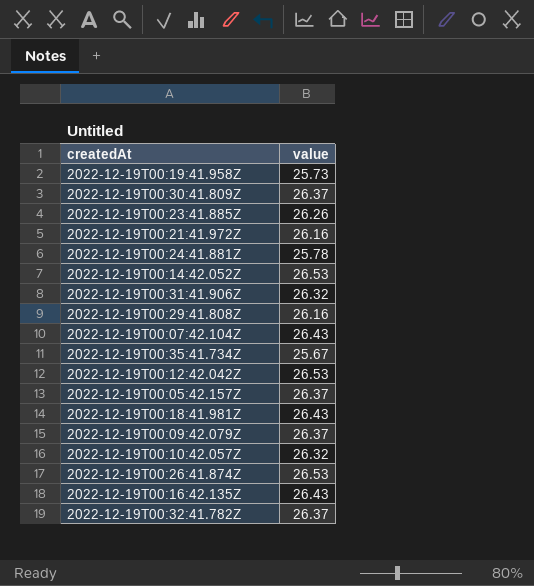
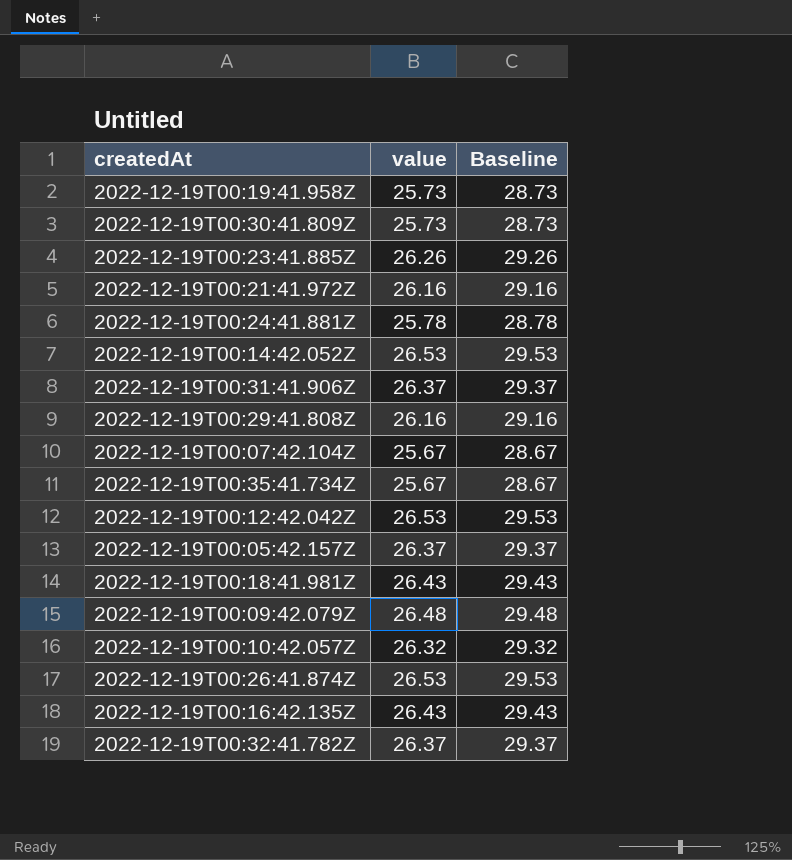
column Baseline | formula: none -> [value] + 3
2022-12-19T00:30:41.809Z | value: 26.37 -> 25.73
2022-12-19T00:31:41.906Z | value: 26.32 -> 26.37
2022-12-19T00:07:42.104Z | value: 26.43 -> 25.67
2022-12-19T00:09:42.079Z | value: 26.37 -> 26.48

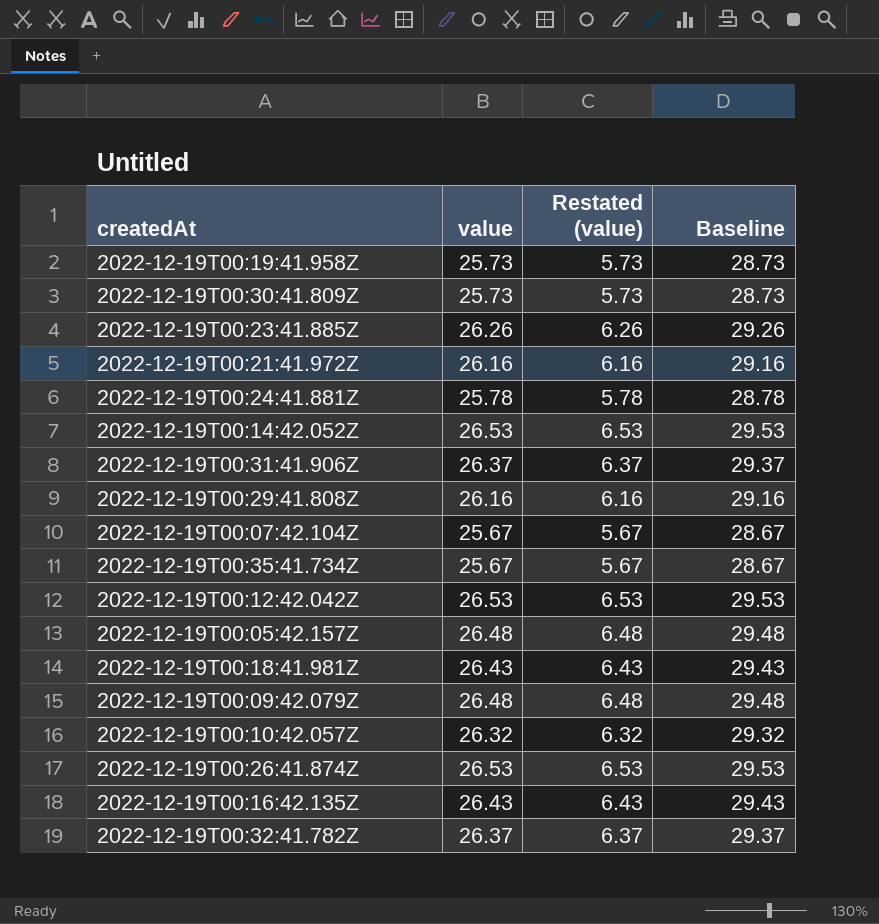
column Restated (value) | formula: none -> [value] - 20
2022-12-19T00:05:42.157Z | value: 26.37 -> 26.48
2022-12-19T00:05:42.157Z | Baseline: 29.37 -> 29.48

